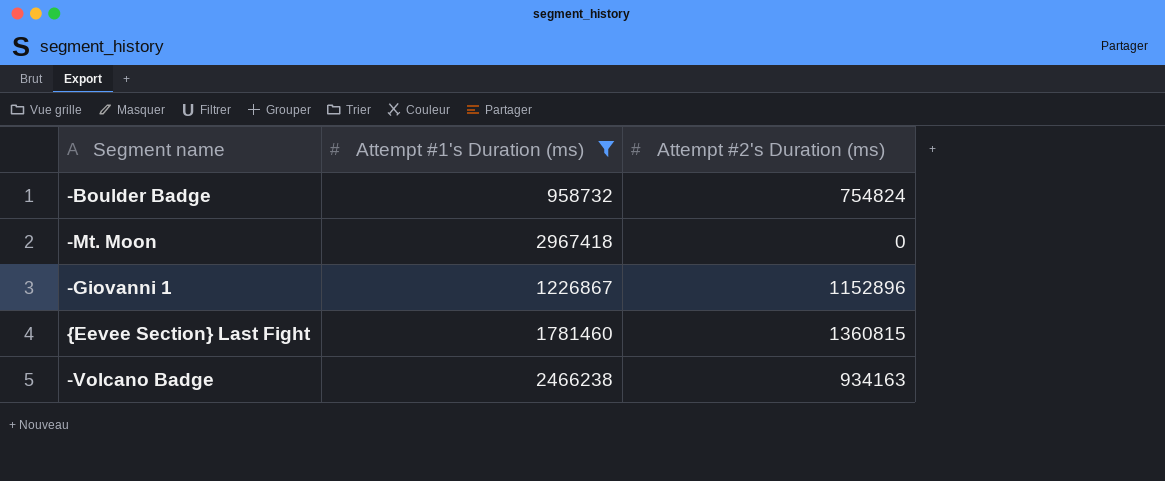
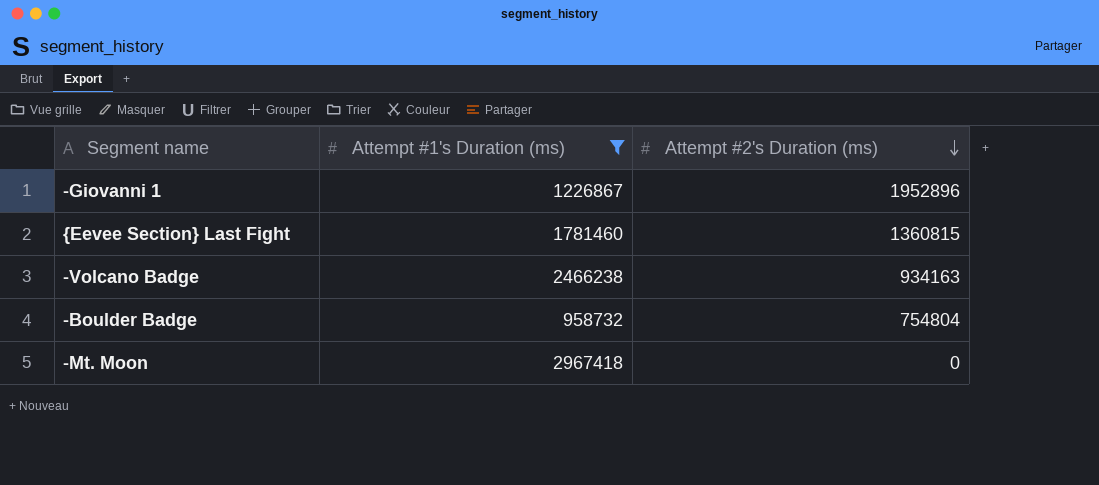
row order: none -> Attempt #2's Duration (ms) descending
-Giovanni 1 | Attempt #2's Duration (ms): 1152896 -> 1952896
-Boulder Badge | Attempt #2's Duration (ms): 754824 -> 754804

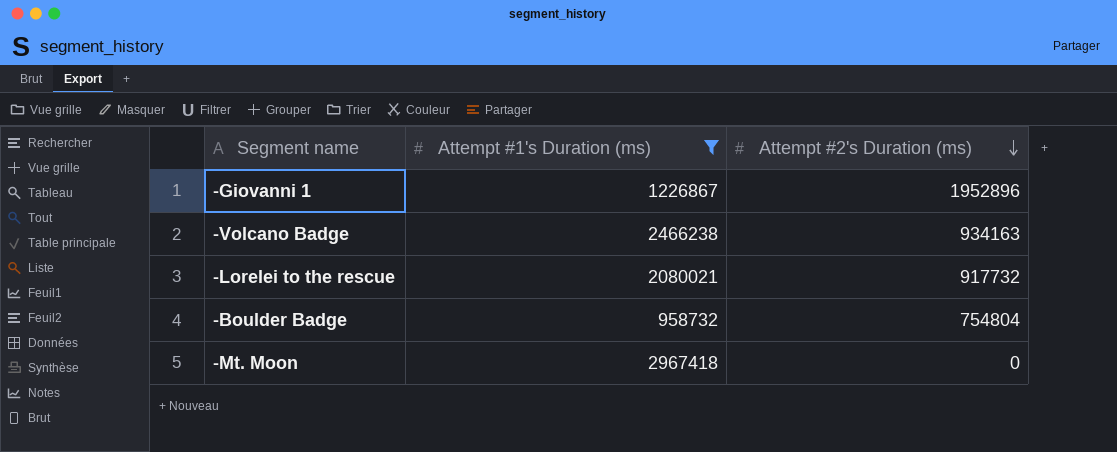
row {Eevee Section} Last Fight: 1781460 | 1360815 -> none
row -Lorelei to the rescue: none -> 2080021 | 917732

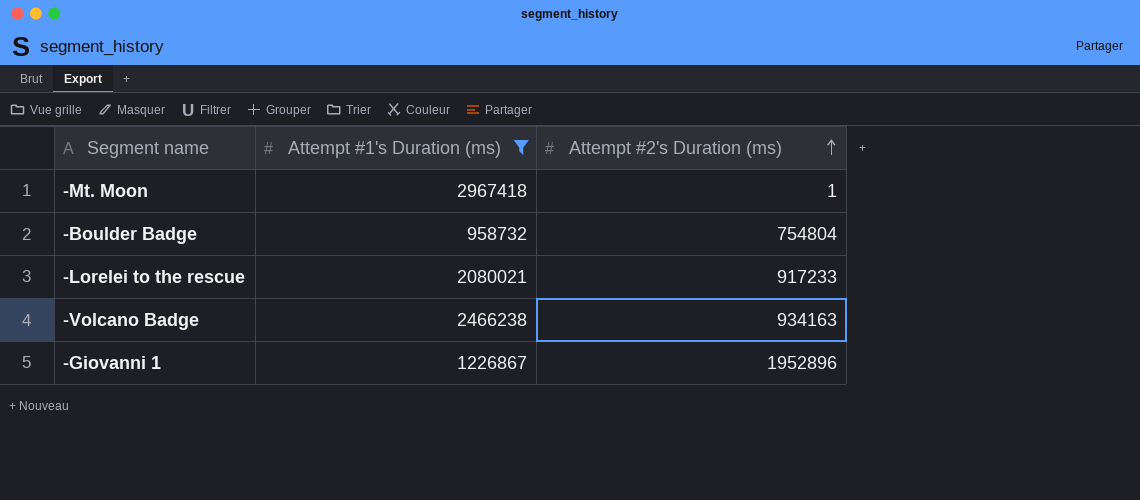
row order: Attempt #2's Duration (ms) descending -> Attempt #2's Duration (ms) ascending
-Mt. Moon | Attempt #2's Duration (ms): 0 -> 1
-Lorelei to the rescue | Attempt #2's Duration (ms): 917732 -> 917233

